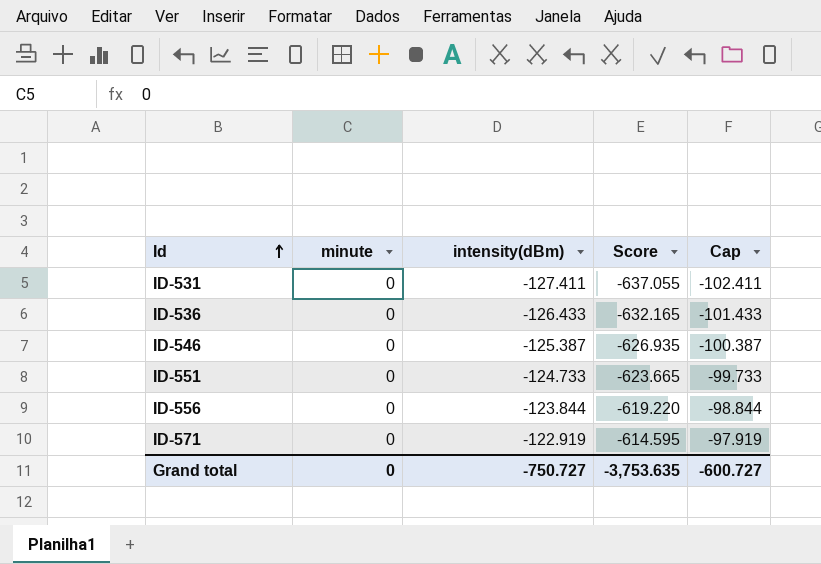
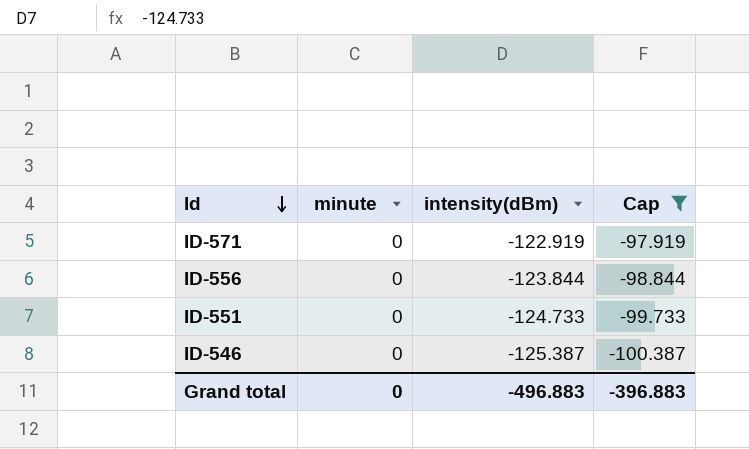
filter: none -> Cap >= -100.387
row order: Id ascending -> Id descending
column Score | formula: [intensity(dBm)] * 5 -> none
Grand total | intensity(dBm): -750.727 -> -496.883
Grand total | Cap: -600.727 -> -396.883

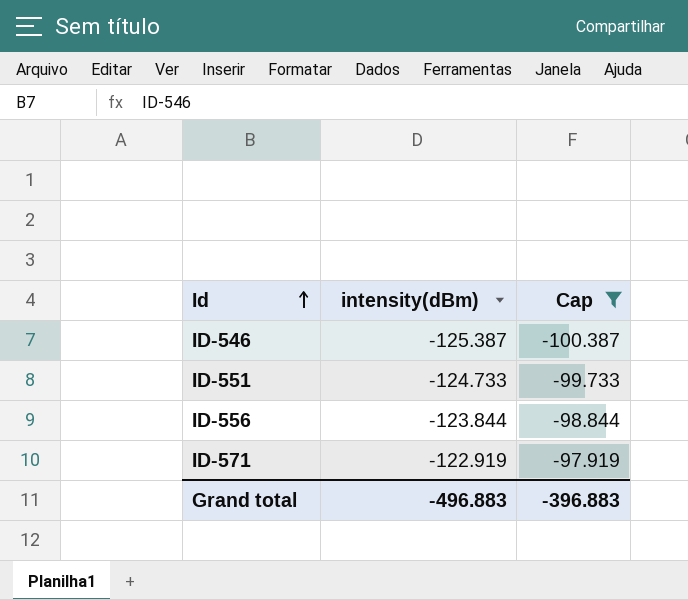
row order: Id descending -> Id ascending
column minute | position: 2 -> none

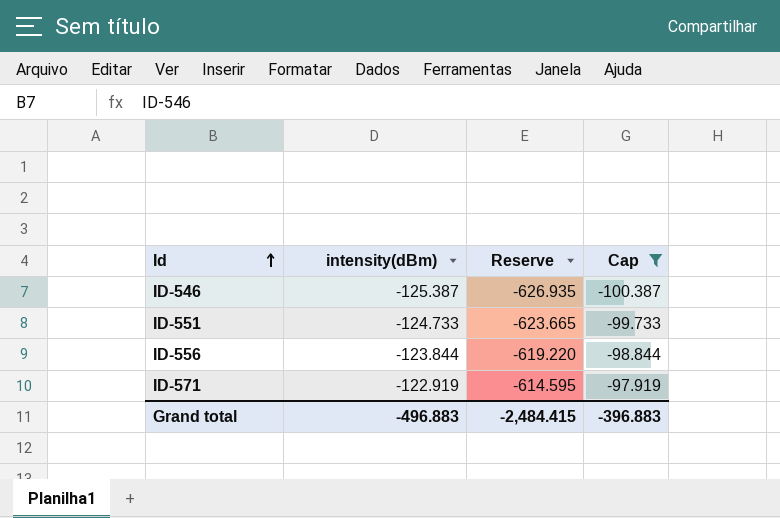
column Reserve | formula: none -> [intensity(dBm)] * 5

